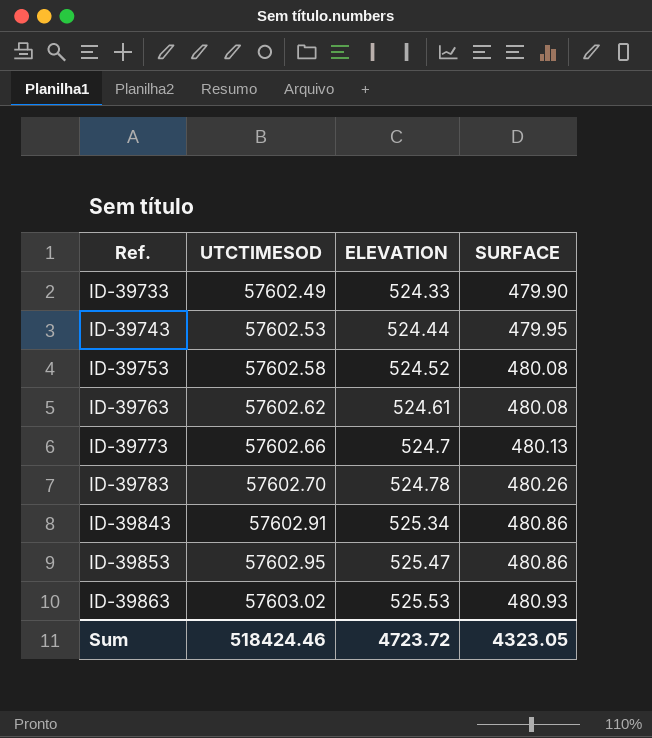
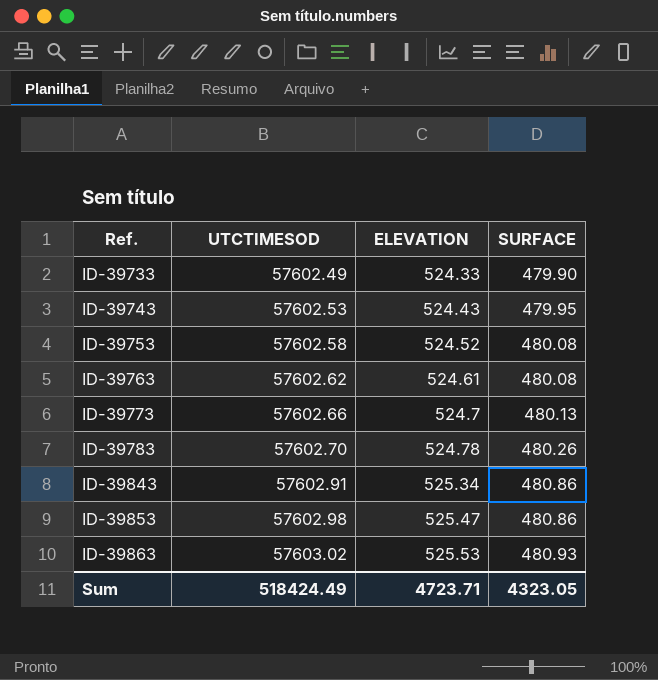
ID-39743 | ELEVATION: 524.44 -> 524.43
ID-39853 | UTCTIMESOD: 57602.95 -> 57602.98
Sum | UTCTIMESOD: 518424.46 -> 518424.49
Sum | ELEVATION: 4723.72 -> 4723.71

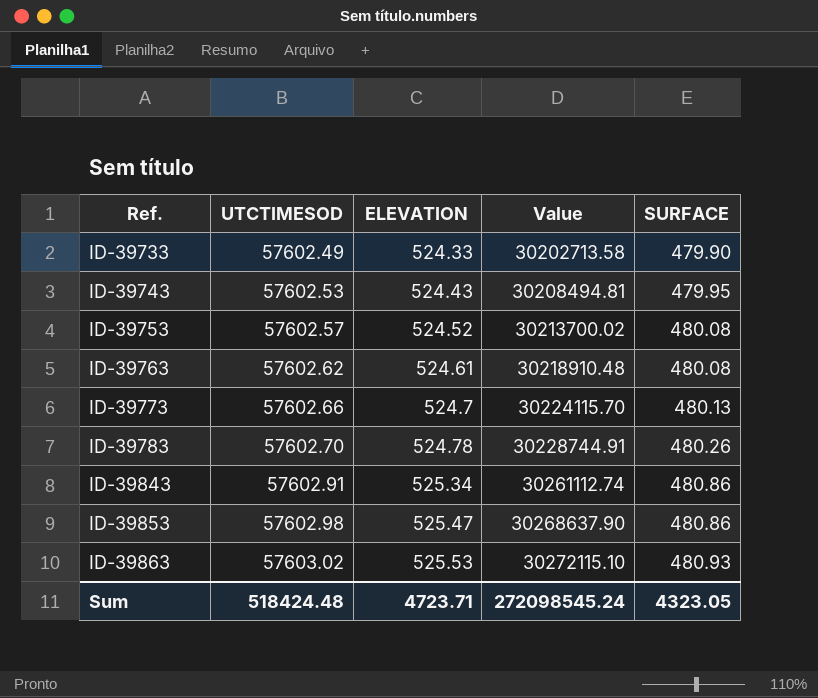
column Value | formula: none -> [UTCTIMESOD] * [ELEVATION]
ID-39753 | UTCTIMESOD: 57602.58 -> 57602.57
Sum | UTCTIMESOD: 518424.49 -> 518424.48

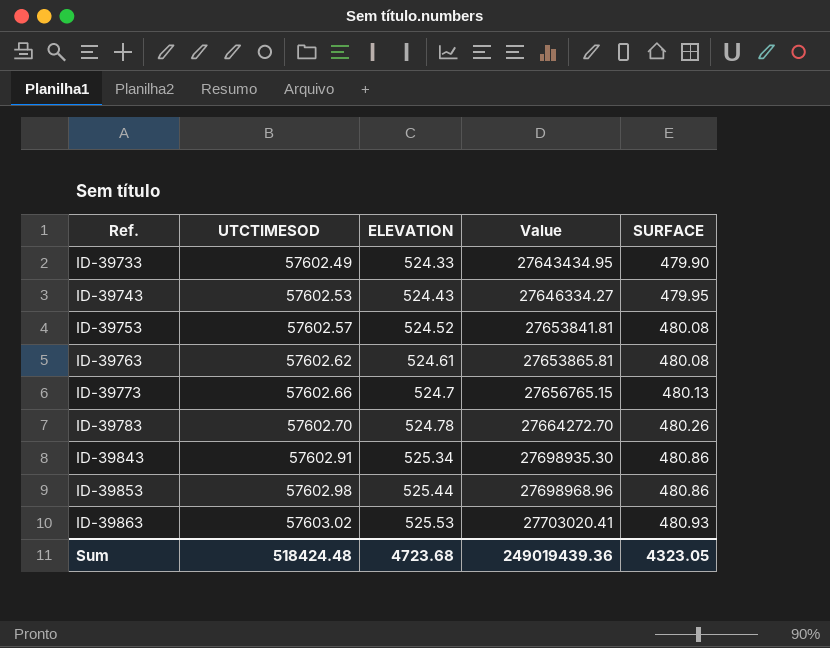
column Value | formula: [UTCTIMESOD] * [ELEVATION] -> [UTCTIMESOD] * [SURFACE]
ID-39853 | ELEVATION: 525.47 -> 525.44
Sum | ELEVATION: 4723.71 -> 4723.68
Sum | Value: 272098545.24 -> 249019439.36

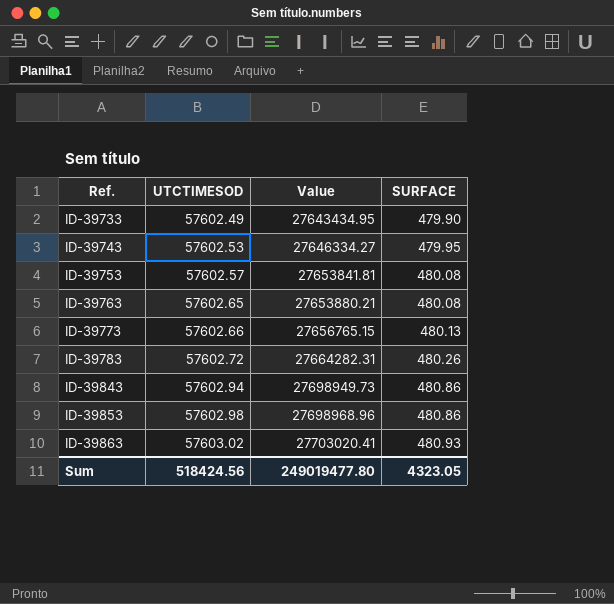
column ELEVATION | position: 3 -> none
ID-39763 | UTCTIMESOD: 57602.62 -> 57602.65
ID-39763 | Value: 27653865.81 -> 27653880.21
ID-39783 | UTCTIMESOD: 57602.70 -> 57602.72
ID-39783 | Value: 27664272.70 -> 27664282.31
ID-39843 | UTCTIMESOD: 57602.91 -> 57602.94
ID-39843 | Value: 27698935.30 -> 27698949.73
Sum | UTCTIMESOD: 518424.48 -> 518424.56
Sum | Value: 249019439.36 -> 249019477.80

